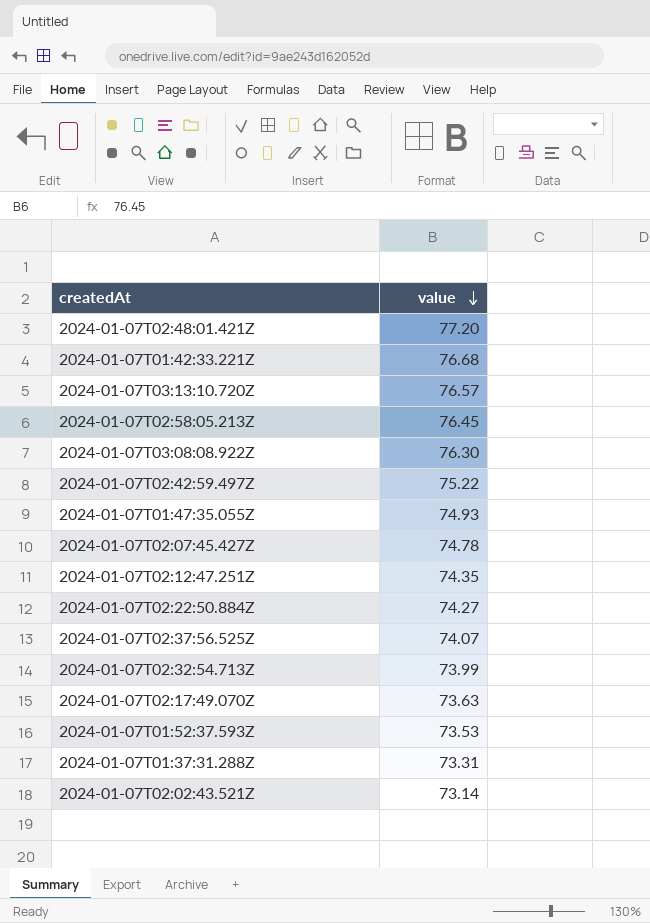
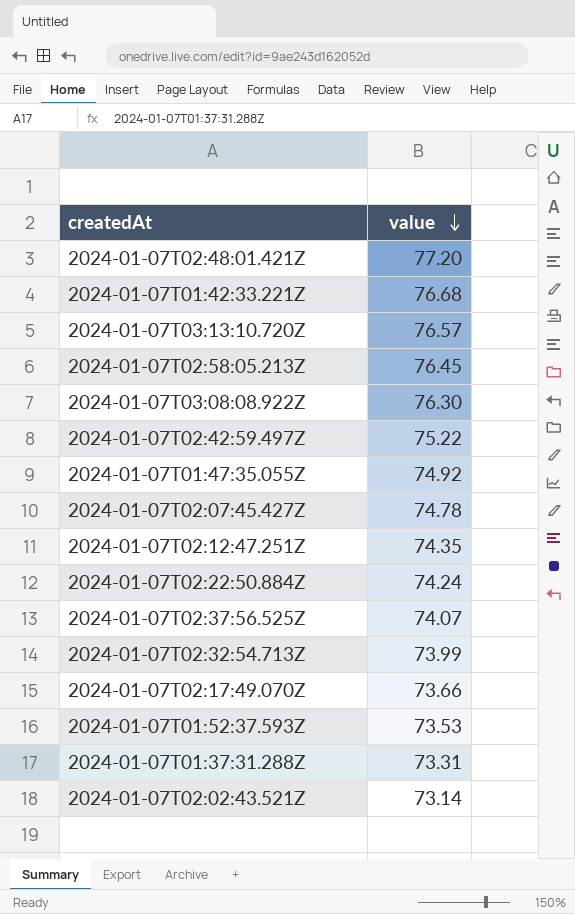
2024-01-07T01:47:35.055Z | value: 74.93 -> 74.92
2024-01-07T02:22:50.884Z | value: 74.27 -> 74.24
2024-01-07T02:17:49.070Z | value: 73.63 -> 73.66

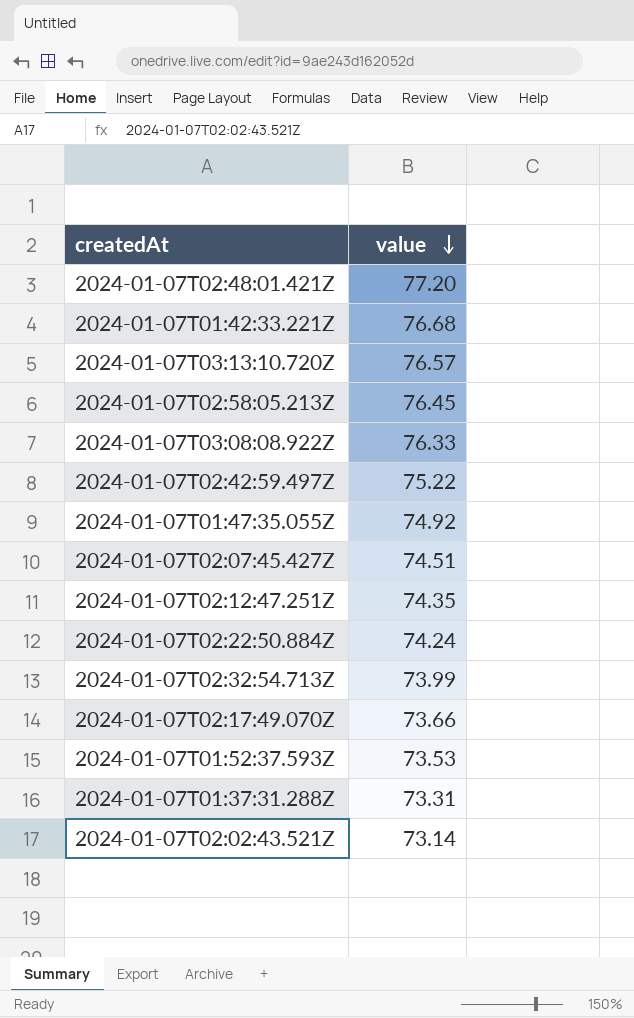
row 2024-01-07T02:37:56.525Z: 74.07 -> none
2024-01-07T03:08:08.922Z | value: 76.30 -> 76.33
2024-01-07T02:07:45.427Z | value: 74.78 -> 74.51

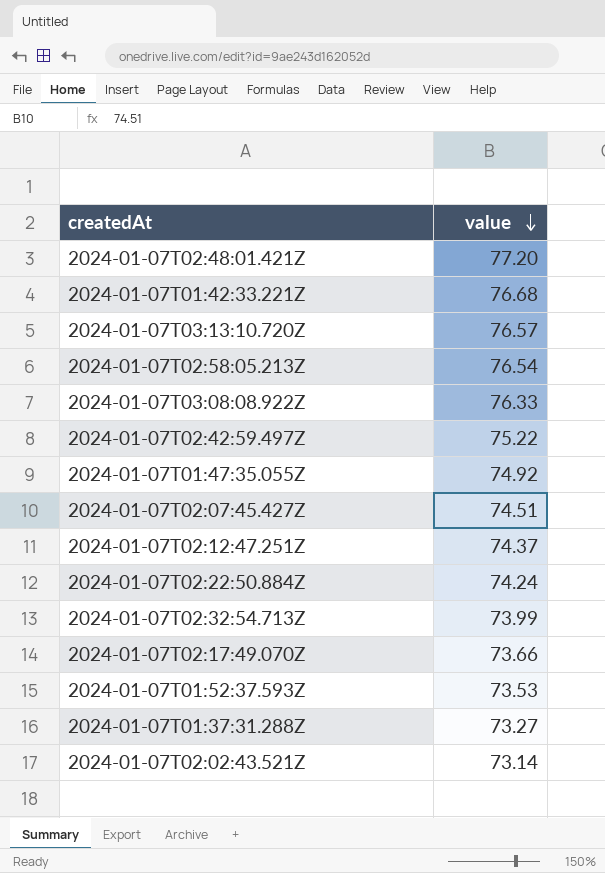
2024-01-07T02:58:05.213Z | value: 76.45 -> 76.54
2024-01-07T02:12:47.251Z | value: 74.35 -> 74.37
2024-01-07T01:37:31.288Z | value: 73.31 -> 73.27

